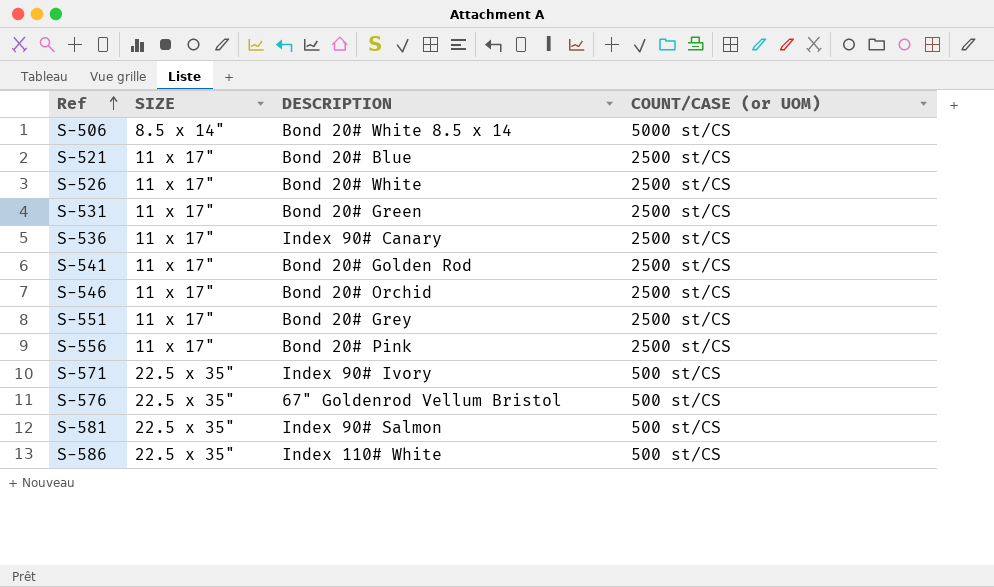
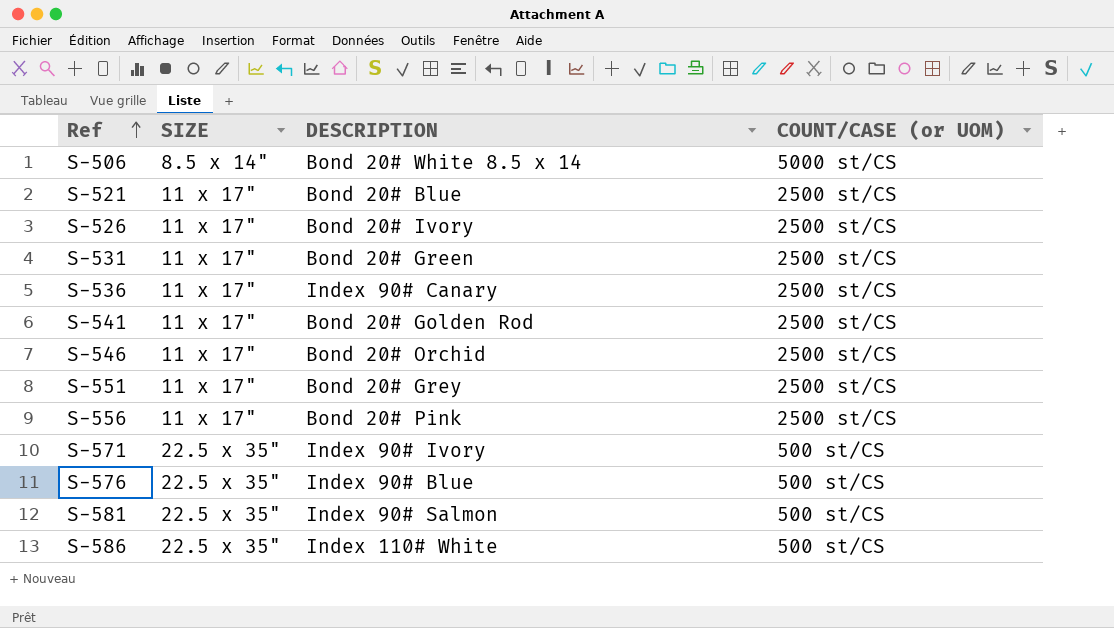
S-526 | DESCRIPTION: Bond 20# White -> Bond 20# Ivory
S-576 | DESCRIPTION: 67" Goldenrod Vellum Bristol -> Index 90# Blue

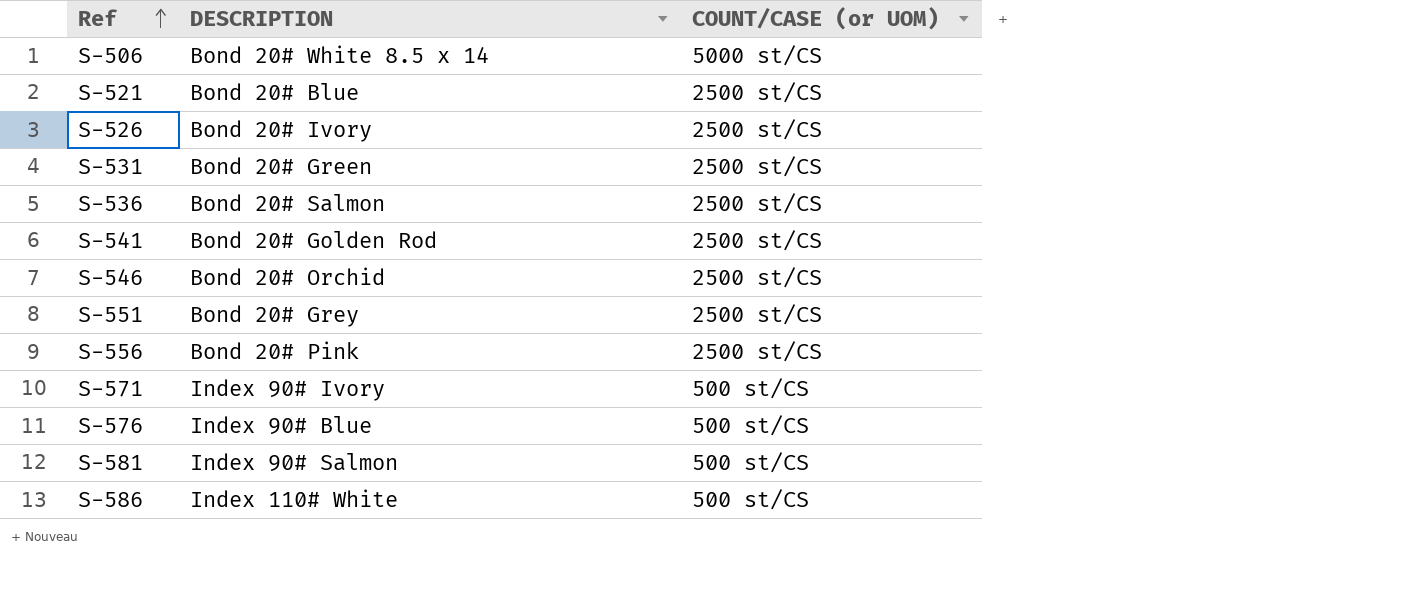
column SIZE | position: 2 -> none
S-536 | DESCRIPTION: Index 90# Canary -> Bond 20# Salmon

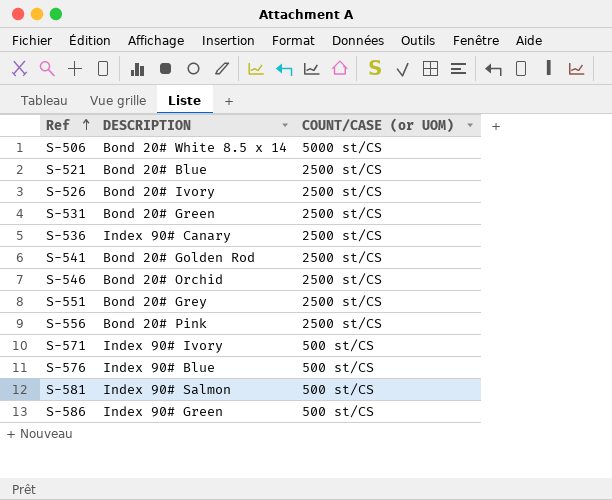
S-536 | DESCRIPTION: Bond 20# Salmon -> Index 90# Canary
S-586 | DESCRIPTION: Index 110# White -> Index 90# Green

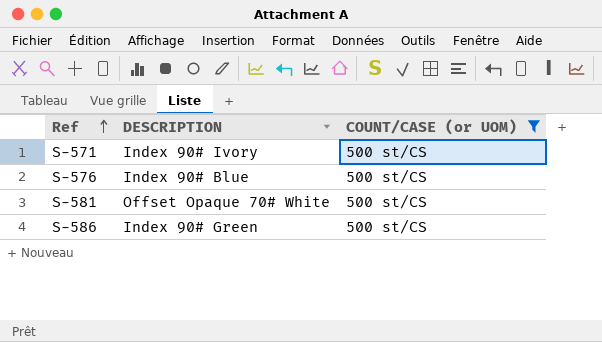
filter: none -> COUNT/CASE (or UOM) = 500 st/CS
S-581 | DESCRIPTION: Index 90# Salmon -> Offset Opaque 70# White

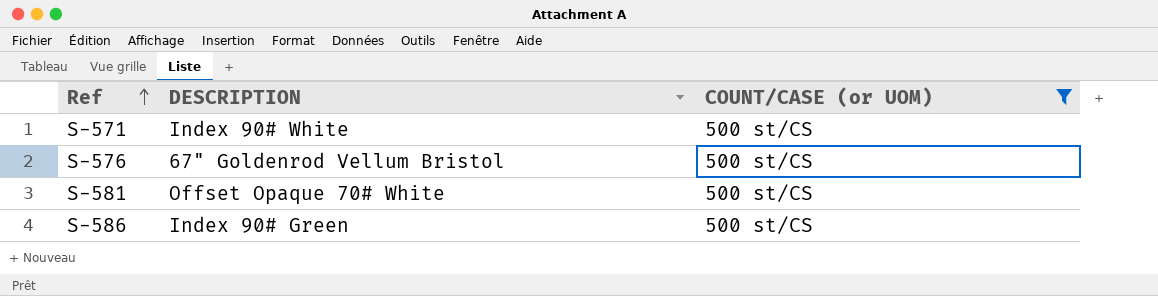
S-571 | DESCRIPTION: Index 90# Ivory -> Index 90# White
S-576 | DESCRIPTION: Index 90# Blue -> 67" Goldenrod Vellum Bristol

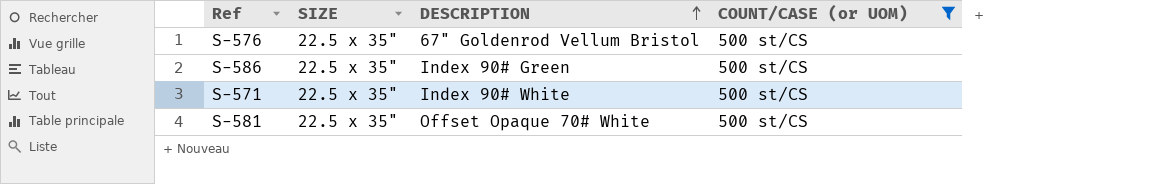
row order: Ref ascending -> DESCRIPTION ascending
column SIZE | position: none -> 2

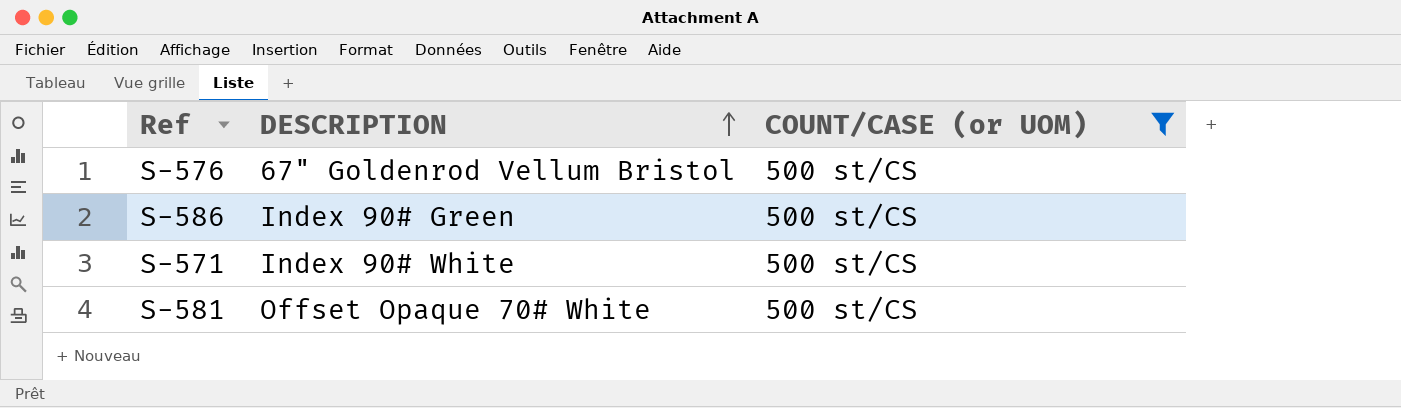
column SIZE | position: 2 -> none

